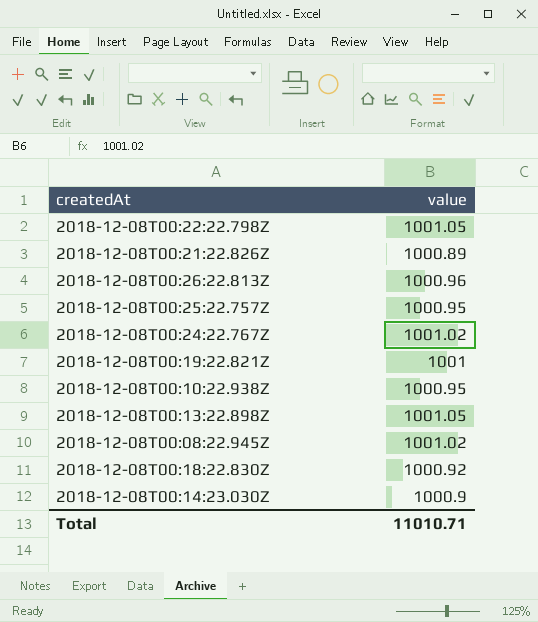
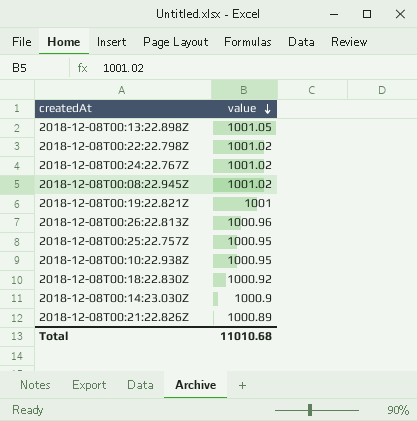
row order: none -> value descending
2018-12-08T00:22:22.798Z | value: 1001.05 -> 1001.02
Total | value: 11010.71 -> 11010.68

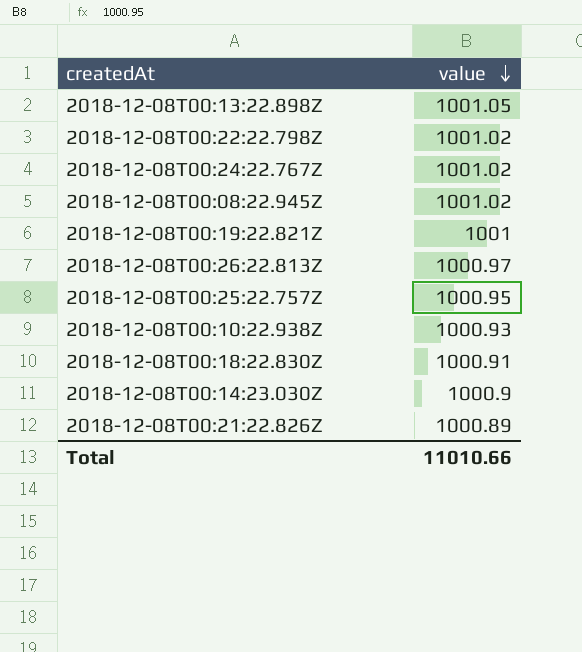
2018-12-08T00:26:22.813Z | value: 1000.96 -> 1000.97
2018-12-08T00:10:22.938Z | value: 1000.95 -> 1000.93
2018-12-08T00:18:22.830Z | value: 1000.92 -> 1000.91
Total | value: 11010.68 -> 11010.66

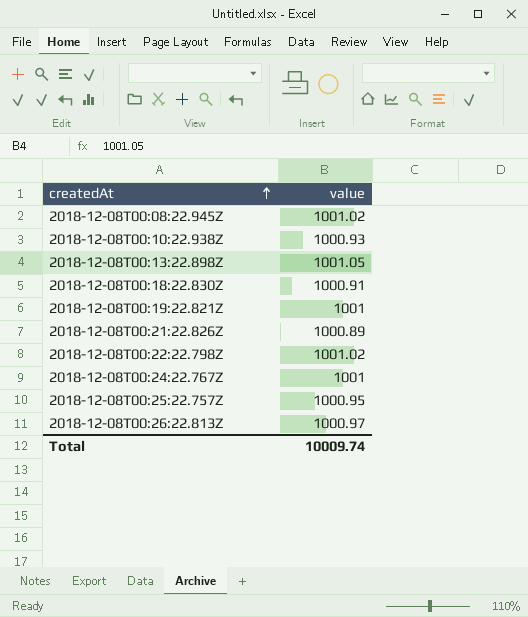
row order: value descending -> createdAt ascending
row 2018-12-08T00:14:23.030Z: 1000.9 -> none
2018-12-08T00:24:22.767Z | value: 1001.02 -> 1001
Total | value: 11010.66 -> 10009.74

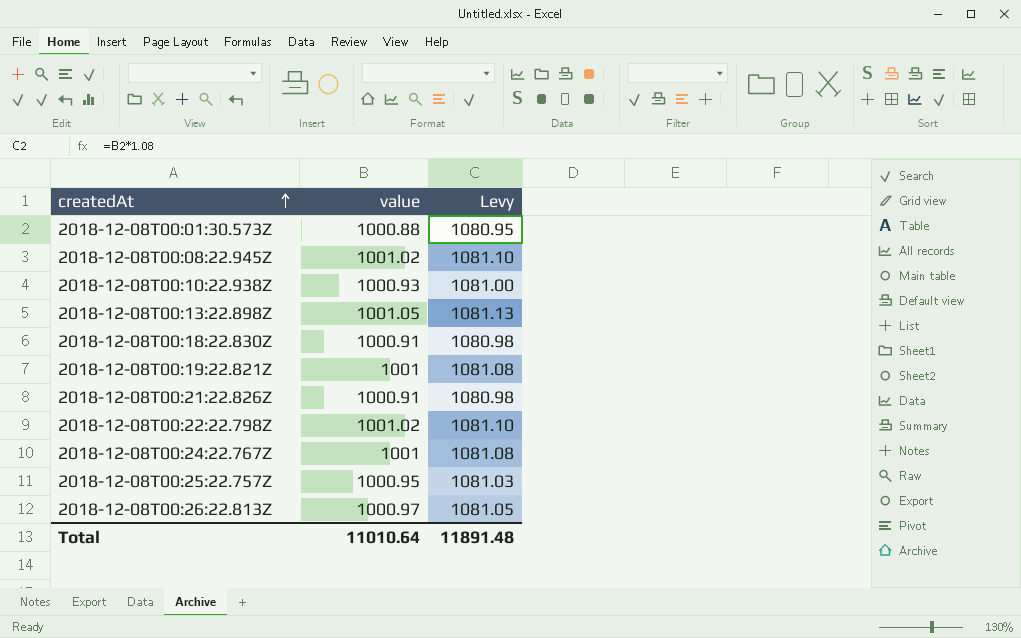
column Levy | formula: none -> [value] * 1.08
row 2018-12-08T00:01:30.573Z: none -> 1000.88 | 1080.95
2018-12-08T00:21:22.826Z | value: 1000.89 -> 1000.91
Total | value: 10009.74 -> 11010.64

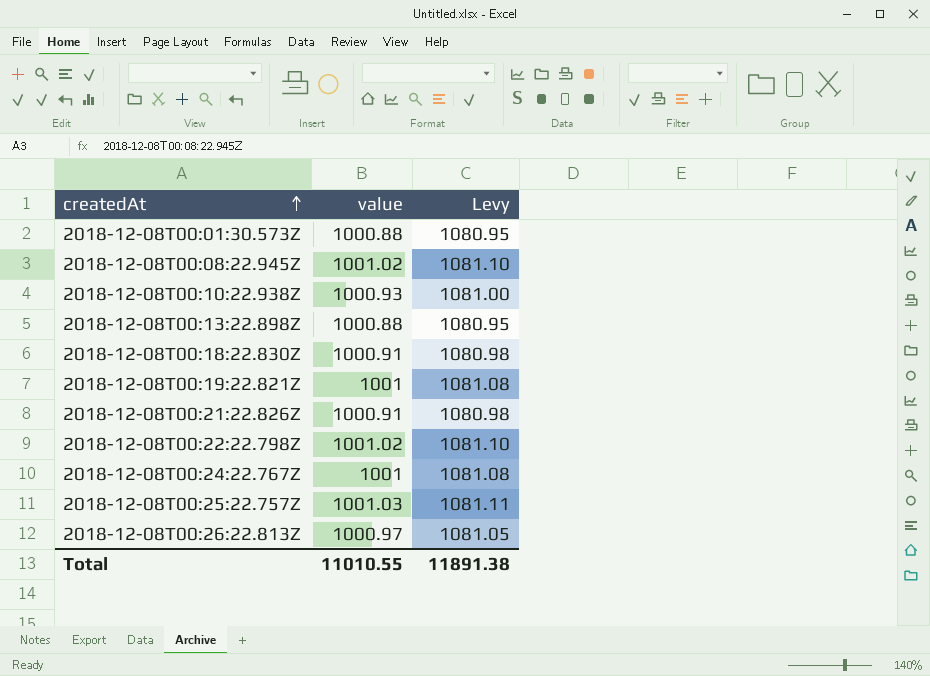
2018-12-08T00:13:22.898Z | value: 1001.05 -> 1000.88
2018-12-08T00:13:22.898Z | Levy: 1081.13 -> 1080.95
2018-12-08T00:25:22.757Z | value: 1000.95 -> 1001.03
2018-12-08T00:25:22.757Z | Levy: 1081.03 -> 1081.11
Total | value: 11010.64 -> 11010.55
Total | Levy: 11891.48 -> 11891.38

